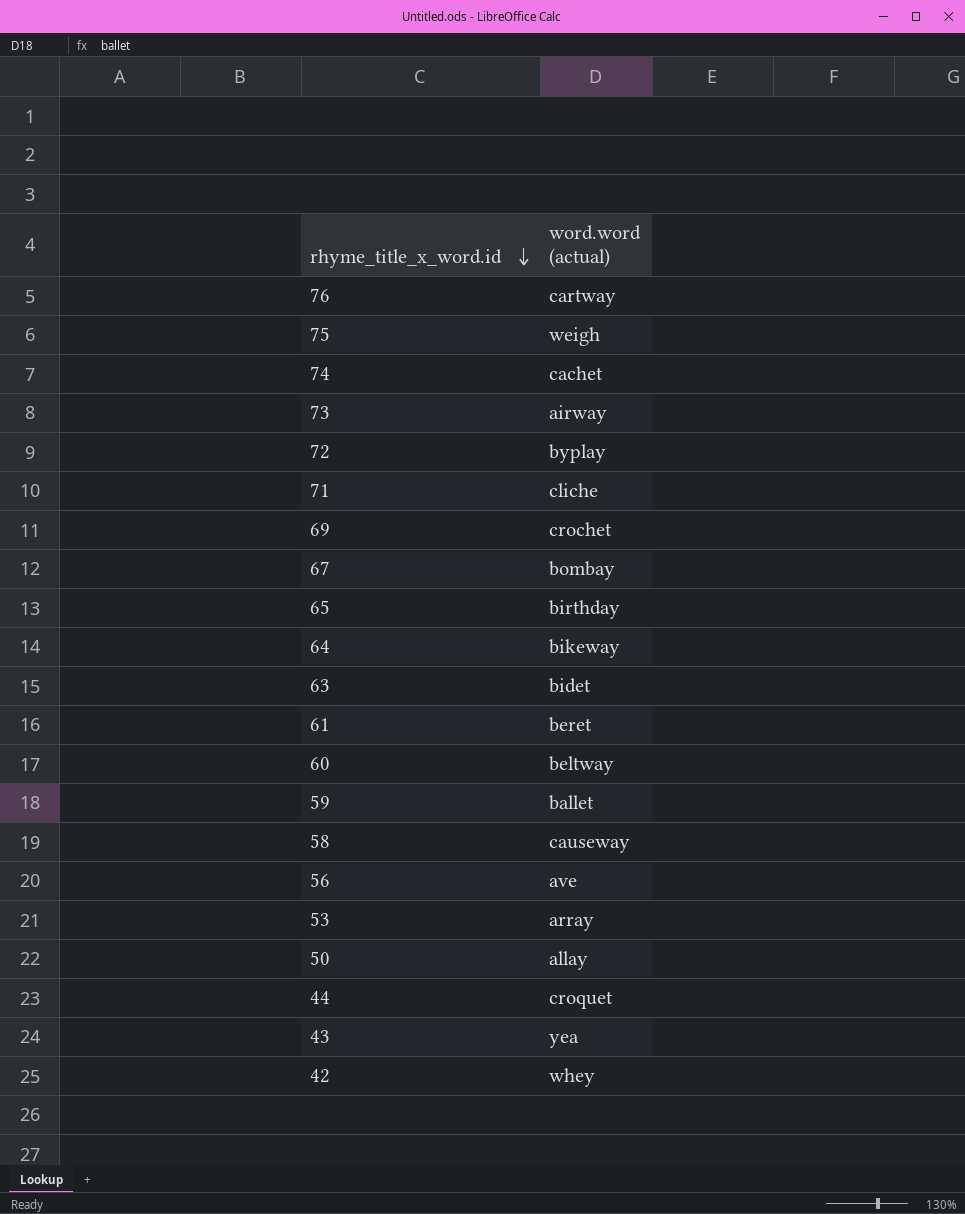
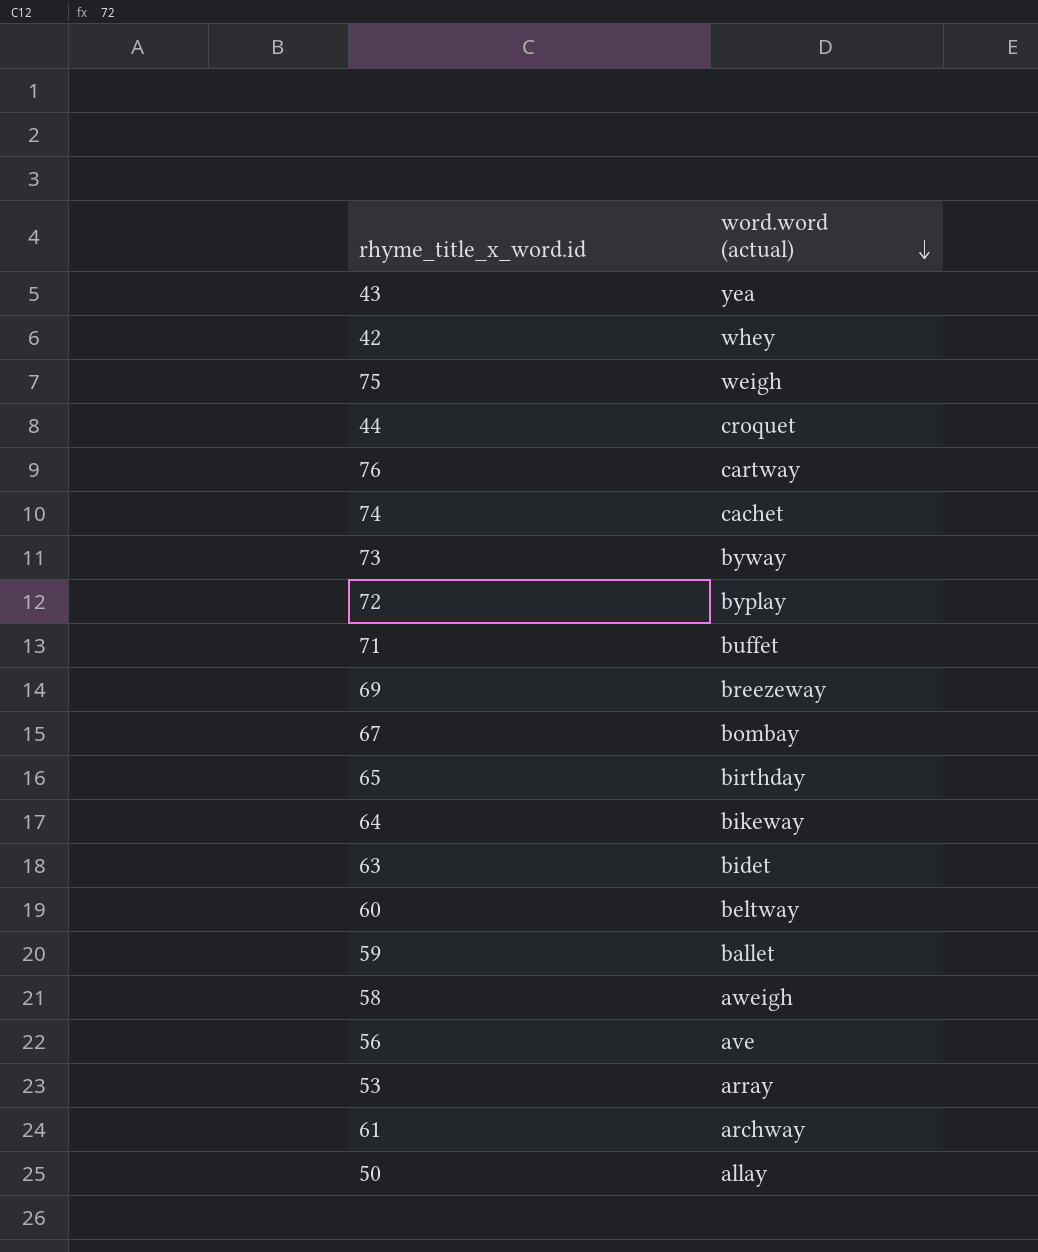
row order: rhyme_title_x_word.id descending -> word.word (actual) descending
73 | word.word (actual): airway -> byway
71 | word.word (actual): cliche -> buffet
69 | word.word (actual): crochet -> breezeway
58 | word.word (actual): causeway -> aweigh
61 | word.word (actual): beret -> archway

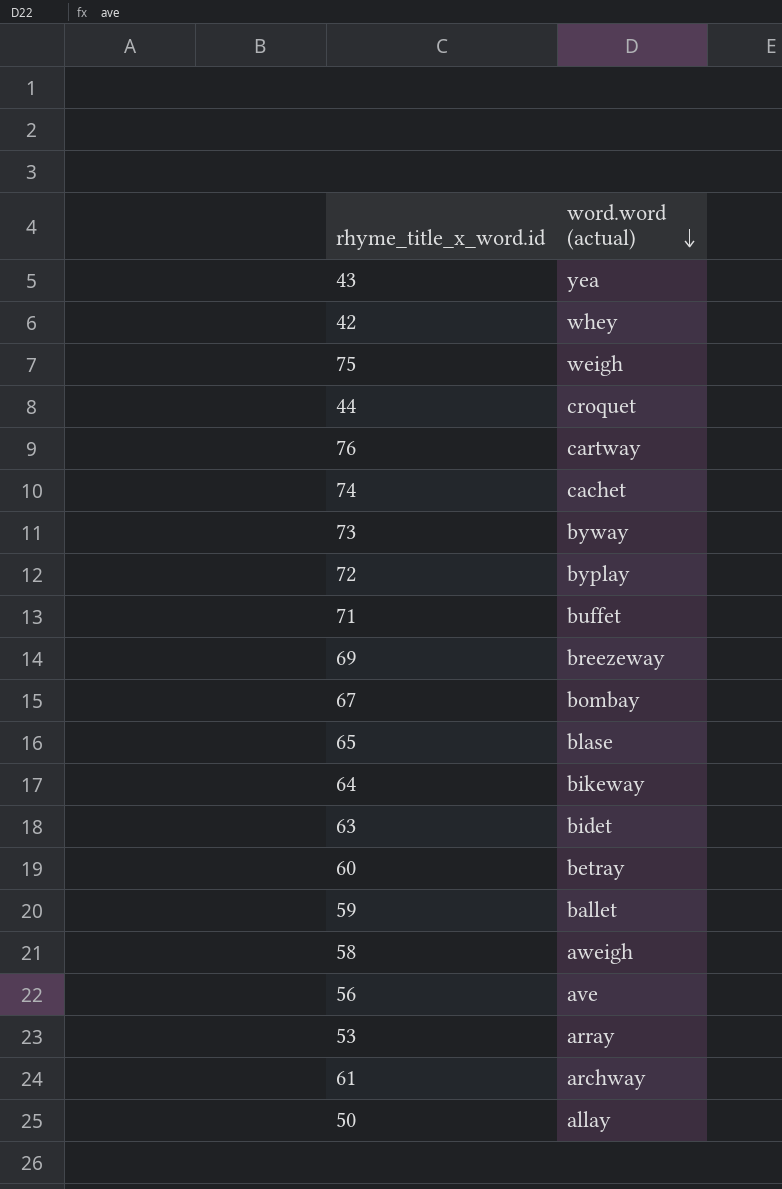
65 | word.word (actual): birthday -> blase
60 | word.word (actual): beltway -> betray

